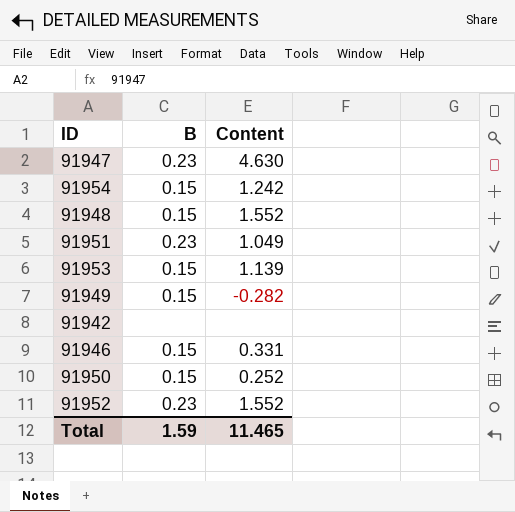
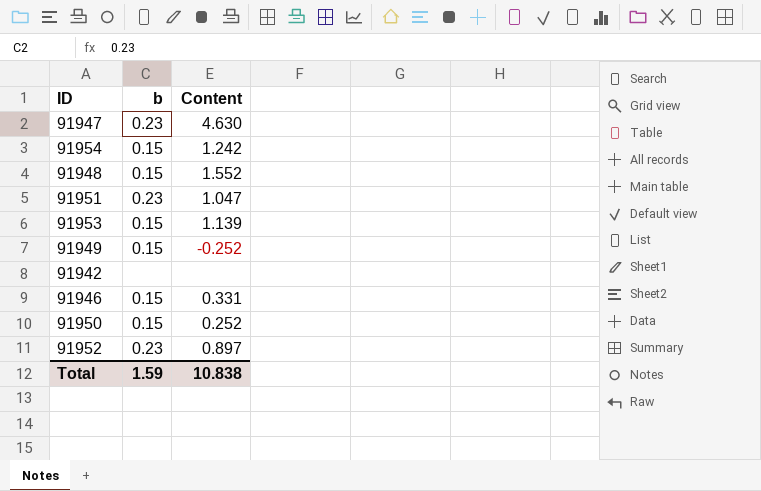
column name: B -> b
91951 | Content: 1.049 -> 1.047
91949 | Content: -0.282 -> -0.252
91952 | Content: 1.552 -> 0.897
Total | Content: 11.465 -> 10.838

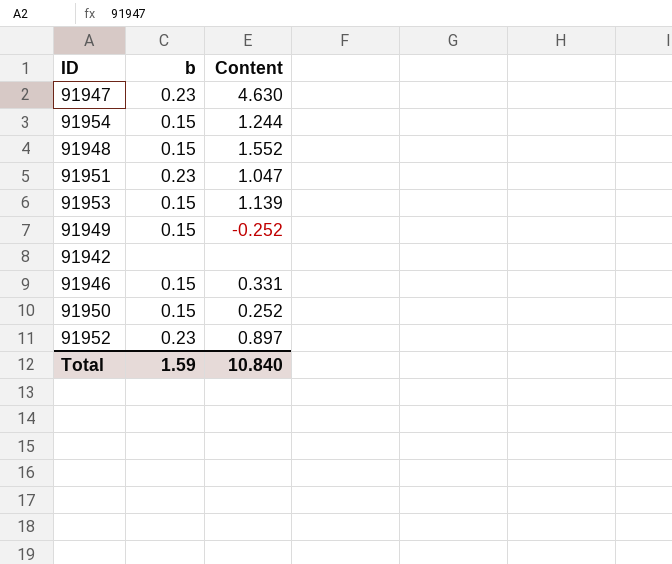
91954 | Content: 1.242 -> 1.244
Total | Content: 10.838 -> 10.840

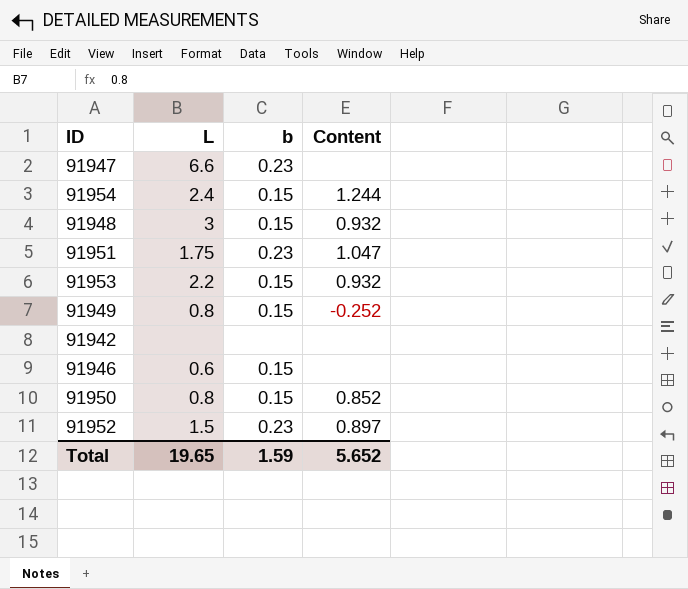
column L | position: none -> 2
91947 | Content: 4.630 -> none
91948 | Content: 1.552 -> 0.932
91953 | Content: 1.139 -> 0.932
91946 | Content: 0.331 -> none
91950 | Content: 0.252 -> 0.852
Total | Content: 10.840 -> 5.652

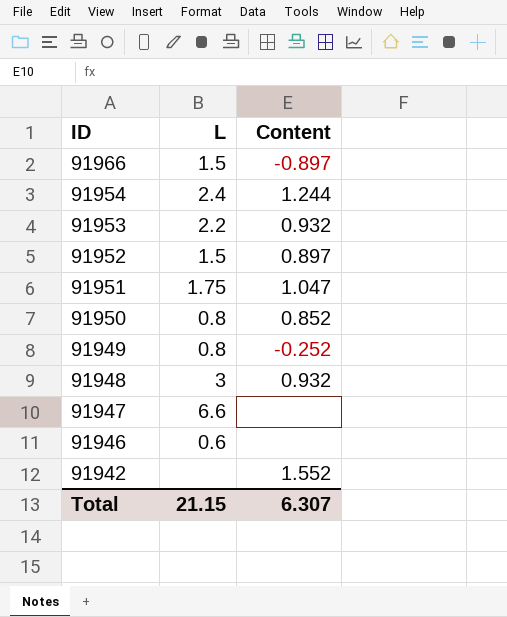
row order: none -> ID descending
column b | position: 3 -> none
row 91966: none -> 1.5 | -0.897
91942 | Content: none -> 1.552
Total | L: 19.65 -> 21.15
Total | Content: 5.652 -> 6.307

